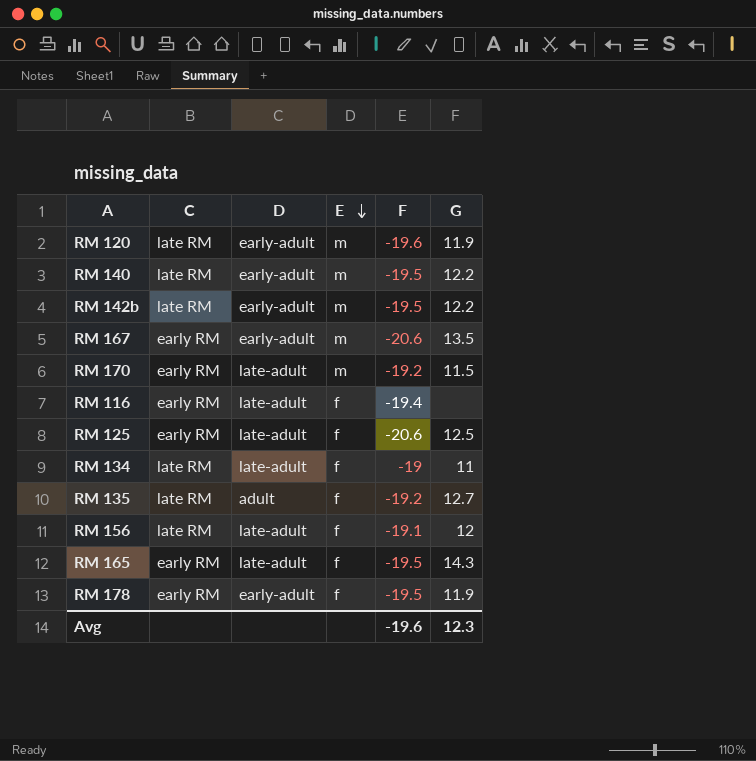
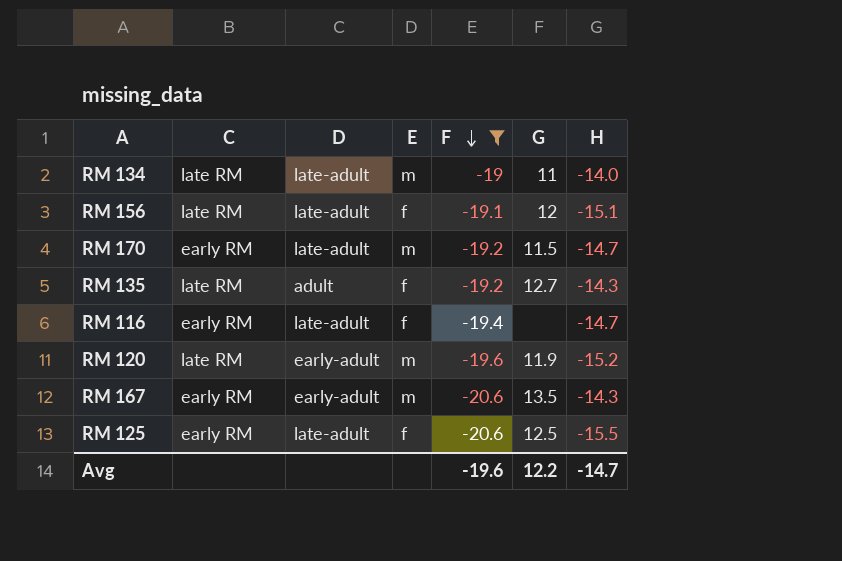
filter: none -> F != -19.5
row order: E descending -> F descending
column H | position: none -> 7
RM 134 | E: f -> m
Avg | G: 12.3 -> 12.2

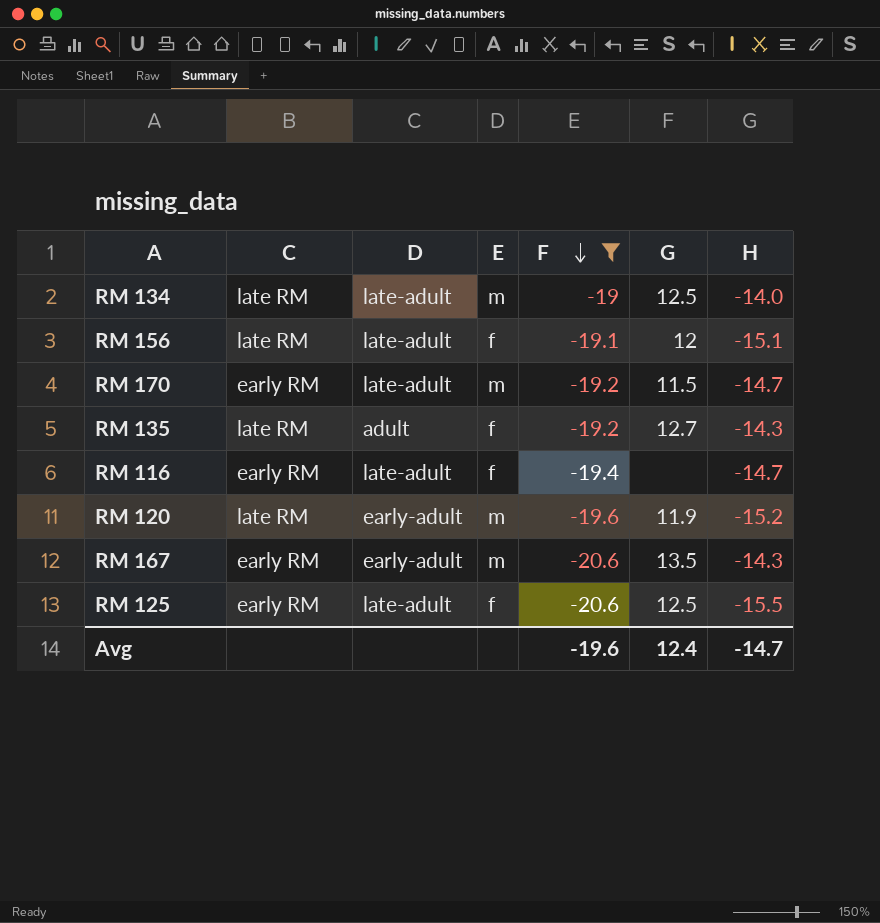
RM 134 | G: 11 -> 12.5
Avg | G: 12.2 -> 12.4

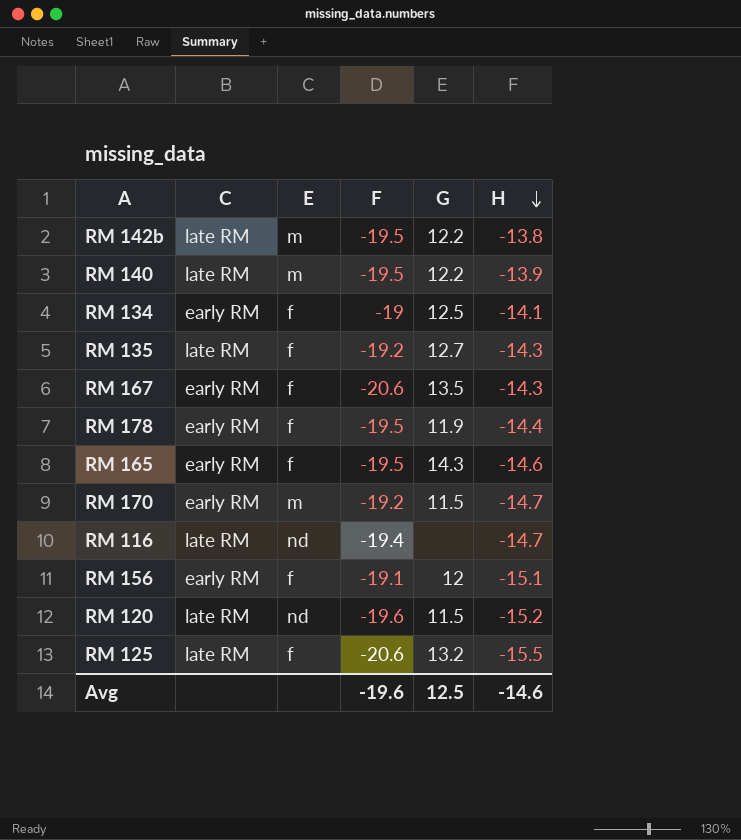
filter: F != -19.5 -> none
row order: F descending -> H descending
column D | position: 3 -> none
RM 134 | C: late RM -> early RM
RM 134 | E: m -> f
RM 134 | H: -14.0 -> -14.1
RM 167 | E: m -> f
RM 116 | C: early RM -> late RM
RM 116 | E: f -> nd
RM 156 | C: late RM -> early RM
RM 120 | E: m -> nd
RM 120 | G: 11.9 -> 11.5
RM 125 | C: early RM -> late RM
RM 125 | G: 12.5 -> 13.2
Avg | G: 12.4 -> 12.5
Avg | H: -14.7 -> -14.6

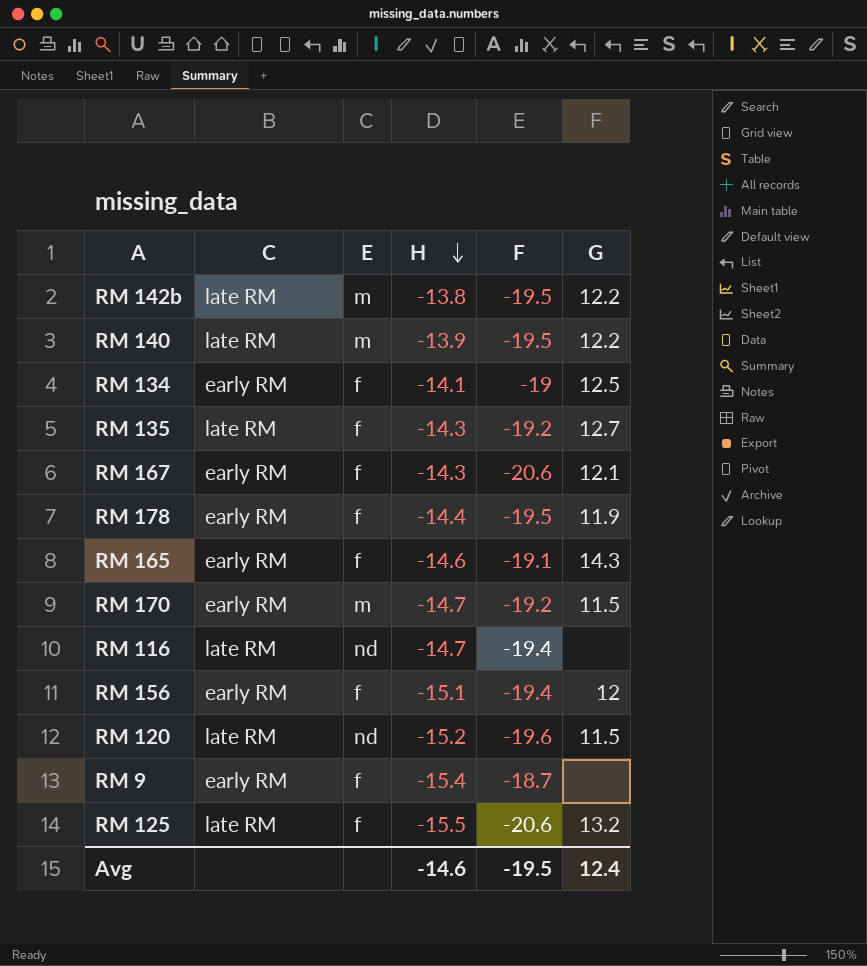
column H | position: 6 -> 4
RM 167 | G: 13.5 -> 12.1
RM 165 | F: -19.5 -> -19.1
RM 156 | F: -19.1 -> -19.4
row RM 9: none -> early RM | f | -15.4 | -18.7 | none
Avg | F: -19.6 -> -19.5
Avg | G: 12.5 -> 12.4

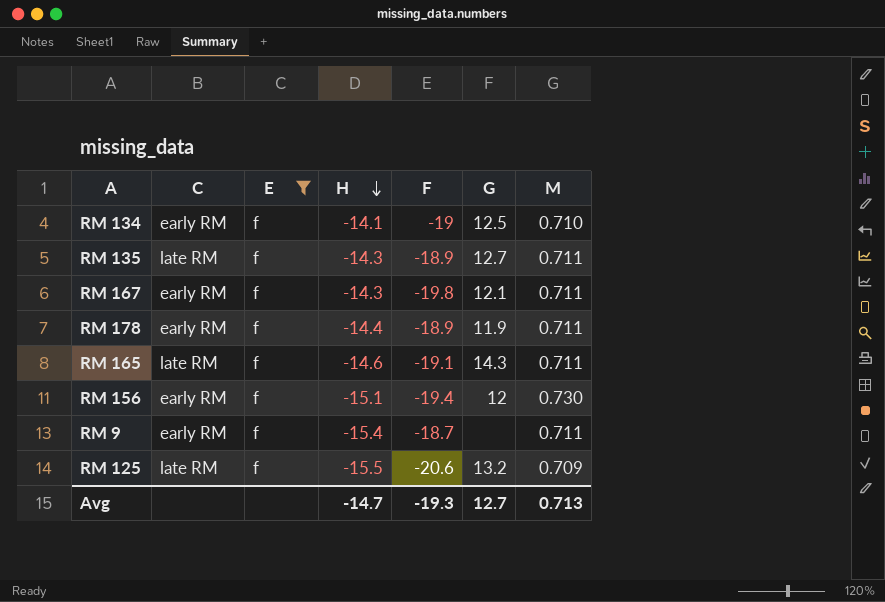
filter: none -> E = f
column M | position: none -> 7
RM 135 | F: -19.2 -> -18.9
RM 167 | F: -20.6 -> -19.8
RM 178 | F: -19.5 -> -18.9
RM 165 | C: early RM -> late RM
Avg | H: -14.6 -> -14.7
Avg | F: -19.5 -> -19.3
Avg | G: 12.4 -> 12.7

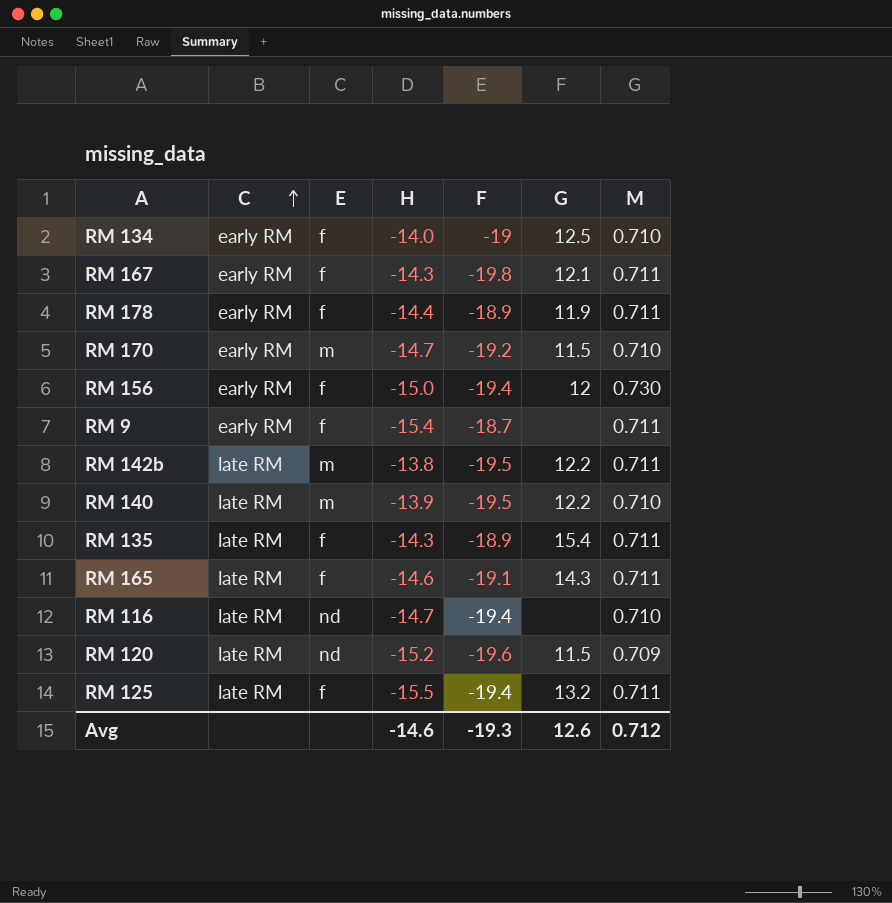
filter: E = f -> none
row order: H descending -> C ascending
RM 134 | H: -14.1 -> -14.0
RM 156 | H: -15.1 -> -15.0
RM 135 | G: 12.7 -> 15.4
RM 125 | F: -20.6 -> -19.4
RM 125 | M: 0.709 -> 0.711
Avg | H: -14.7 -> -14.6
Avg | G: 12.7 -> 12.6
Avg | M: 0.713 -> 0.712

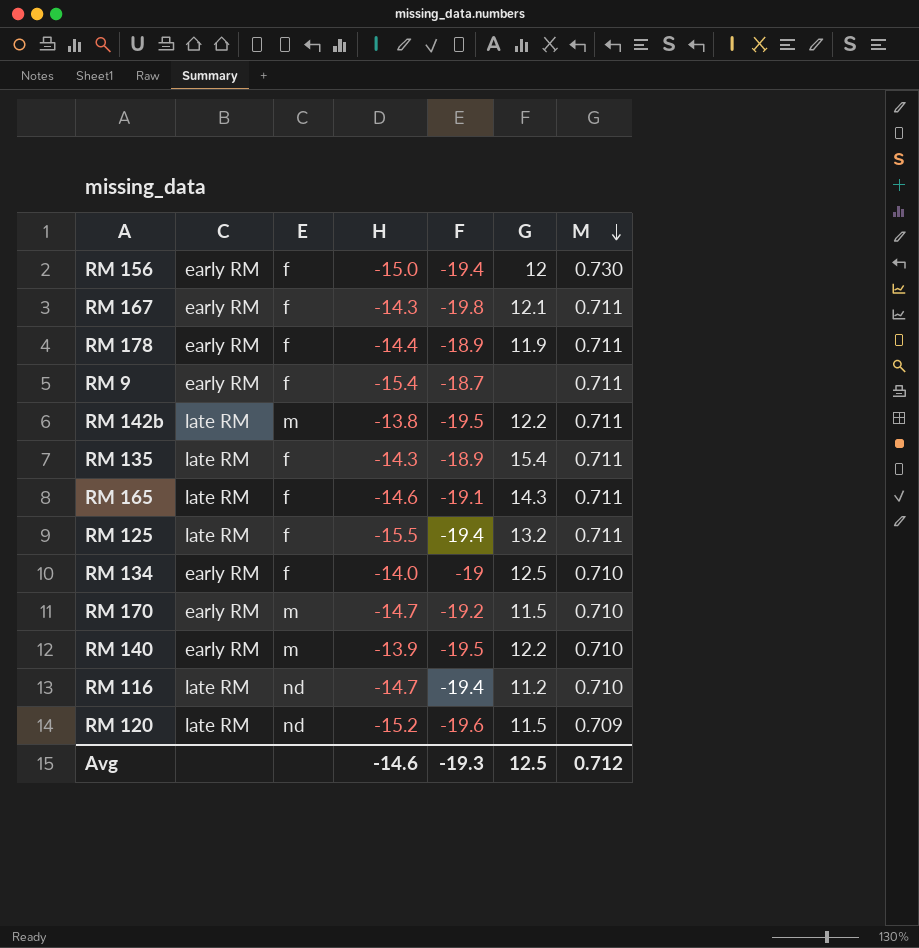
row order: C ascending -> M descending
RM 140 | C: late RM -> early RM
RM 116 | G: none -> 11.2
Avg | G: 12.6 -> 12.5

